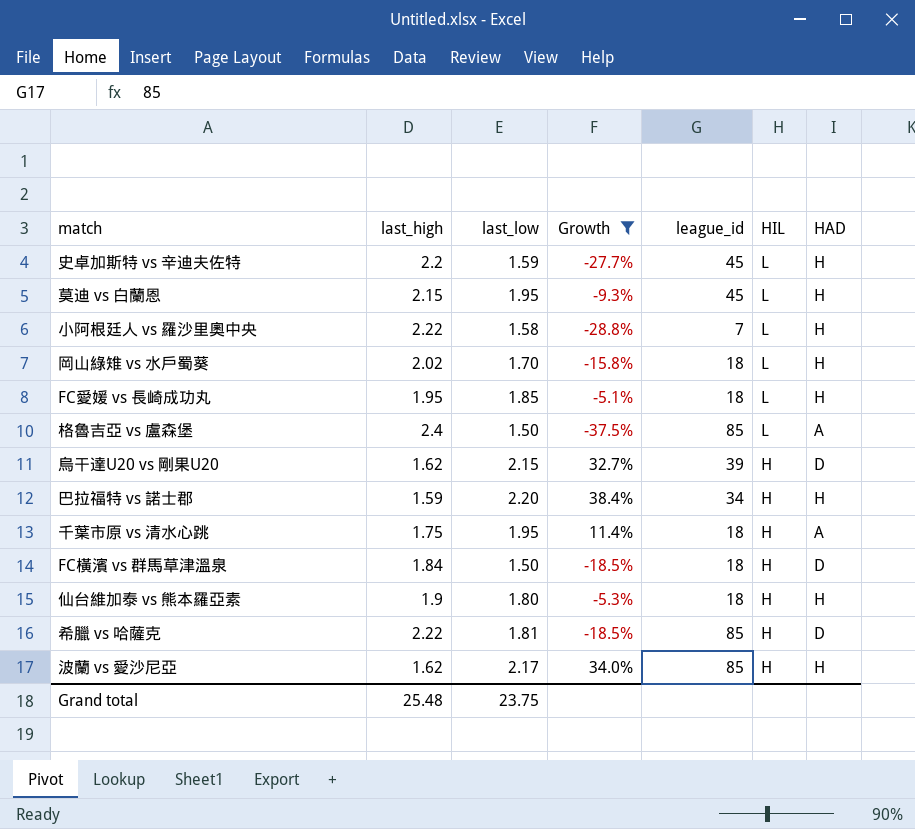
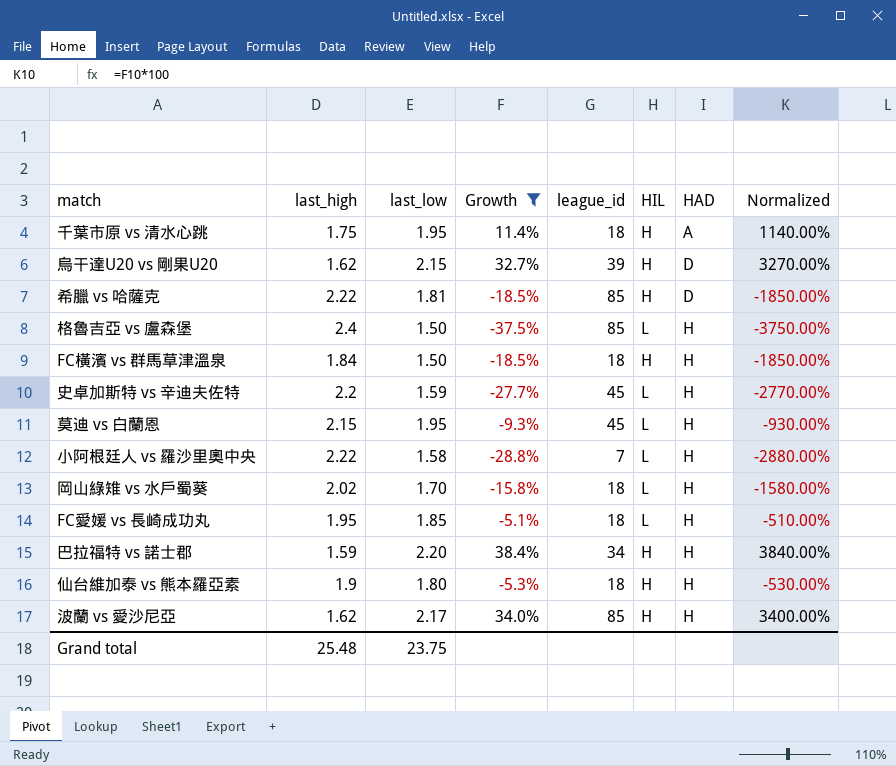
row order: HIL descending -> HAD ascending
column Normalized | formula: none -> [Growth] * 100
格魯吉亞 vs 盧森堡 | HAD: A -> H
FC橫濱 vs 群馬草津溫泉 | HAD: D -> H

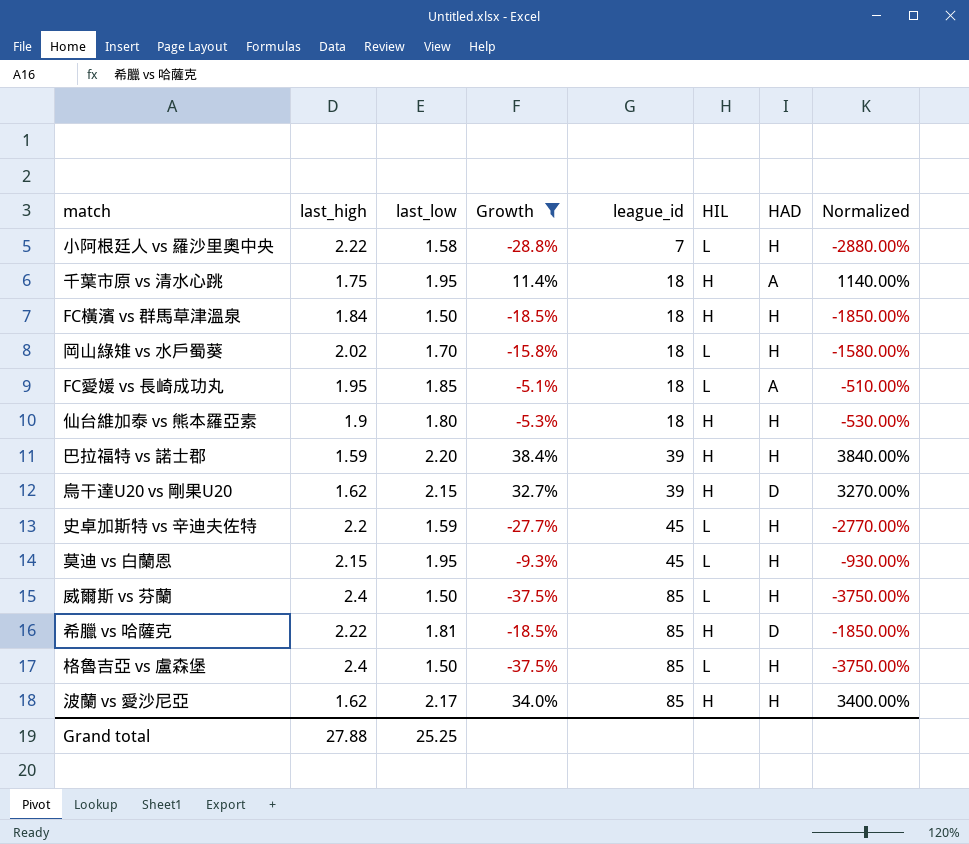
row order: HAD ascending -> league_id ascending
FC愛媛 vs 長崎成功丸 | HAD: H -> A
巴拉福特 vs 諾士郡 | league_id: 34 -> 39
row 威爾斯 vs 芬蘭: none -> 2.4 | 1.50 | -37.5% | 85 | L | H | -3750.00%
Grand total | last_high: 25.48 -> 27.88
Grand total | last_low: 23.75 -> 25.25

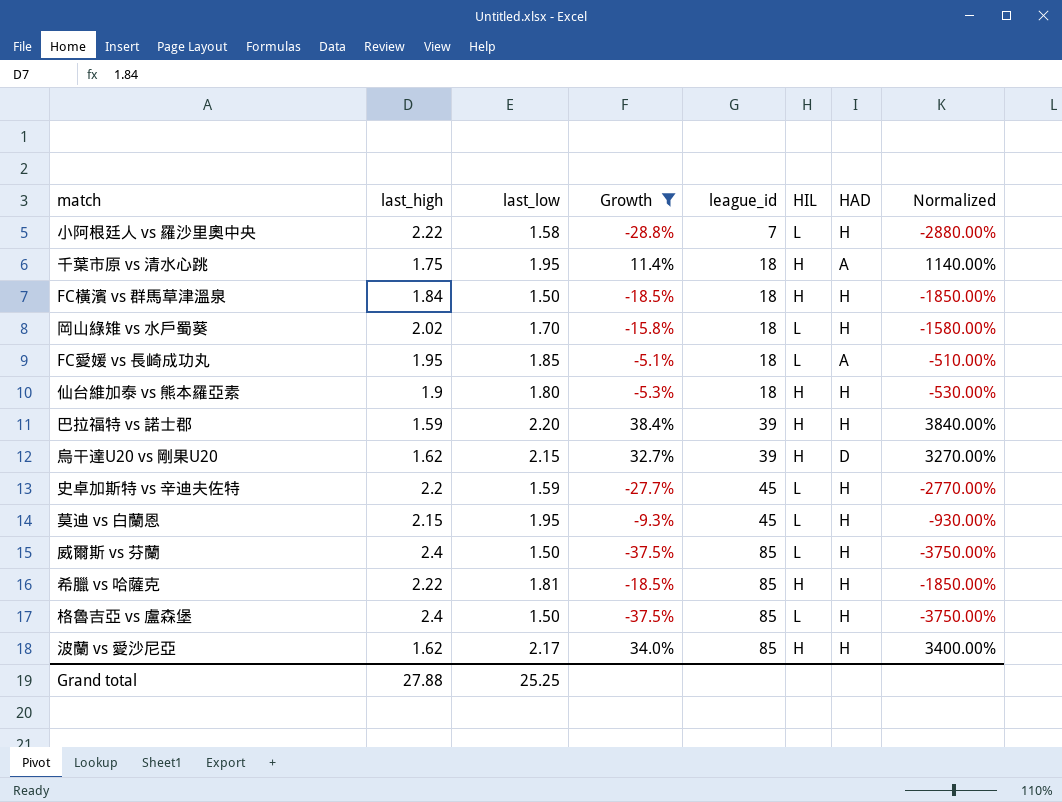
希臘 vs 哈薩克 | HAD: D -> H

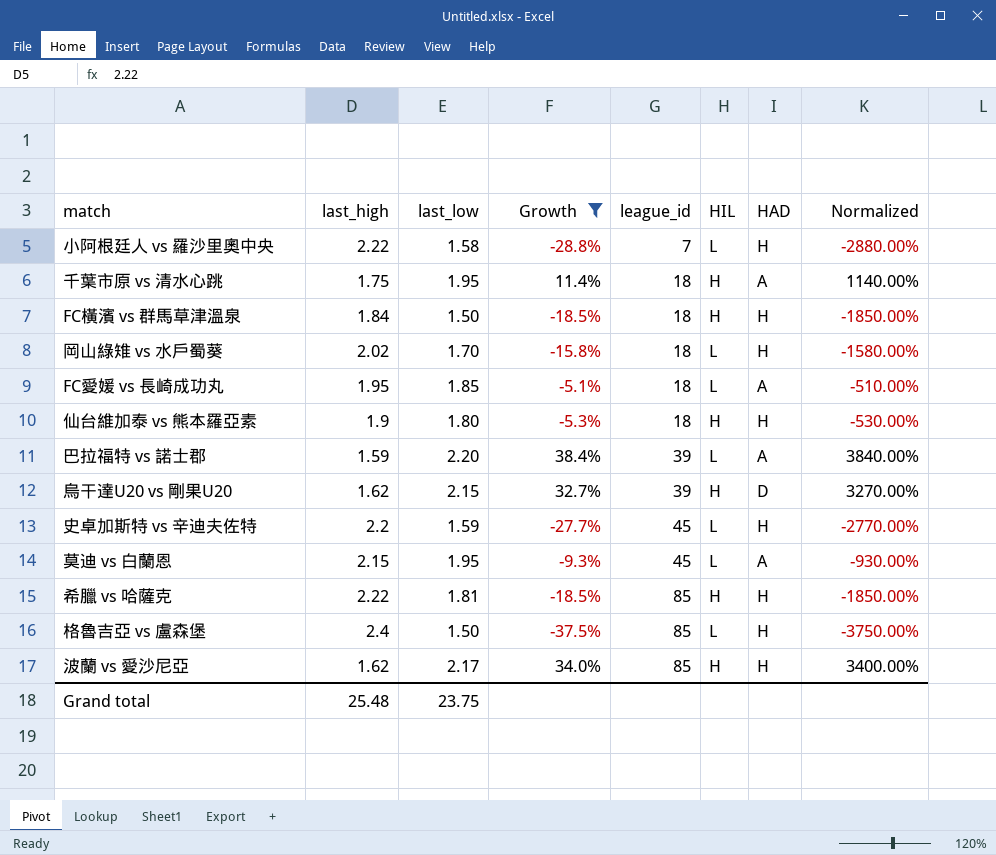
row 威爾斯 vs 芬蘭: 2.4 | 1.50 | -37.5% | 85 | L | H | -3750.00% -> none
巴拉福特 vs 諾士郡 | HIL: H -> L
巴拉福特 vs 諾士郡 | HAD: H -> A
莫迪 vs 白蘭恩 | HAD: H -> A
Grand total | last_high: 27.88 -> 25.48
Grand total | last_low: 25.25 -> 23.75

